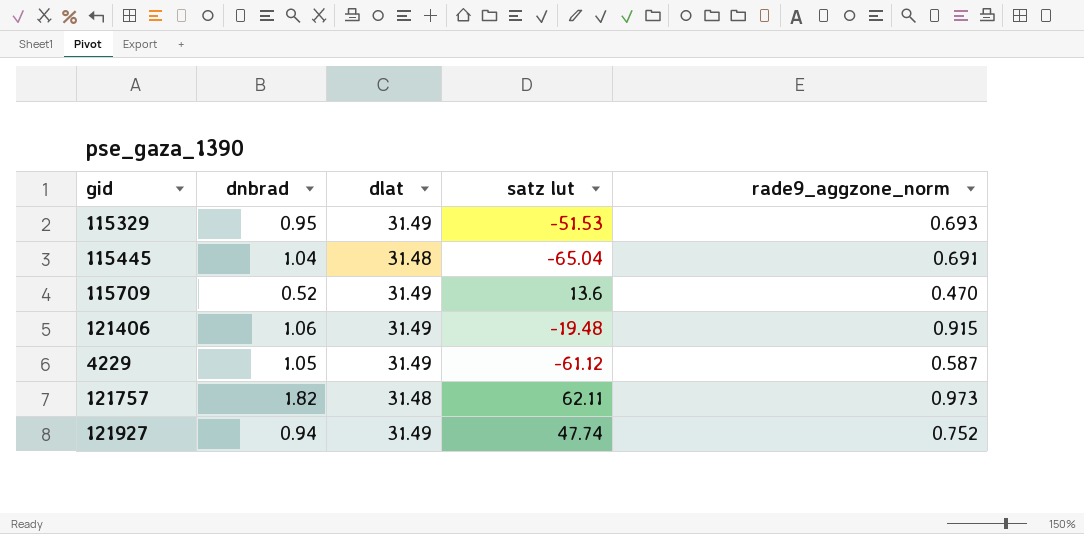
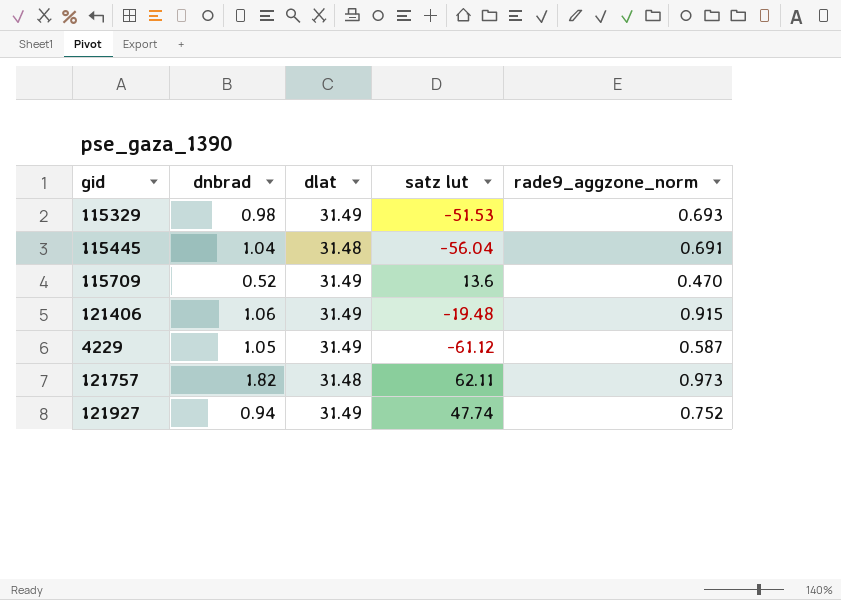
115329 | dnbrad: 0.95 -> 0.98
115445 | satz lut: -65.04 -> -56.04

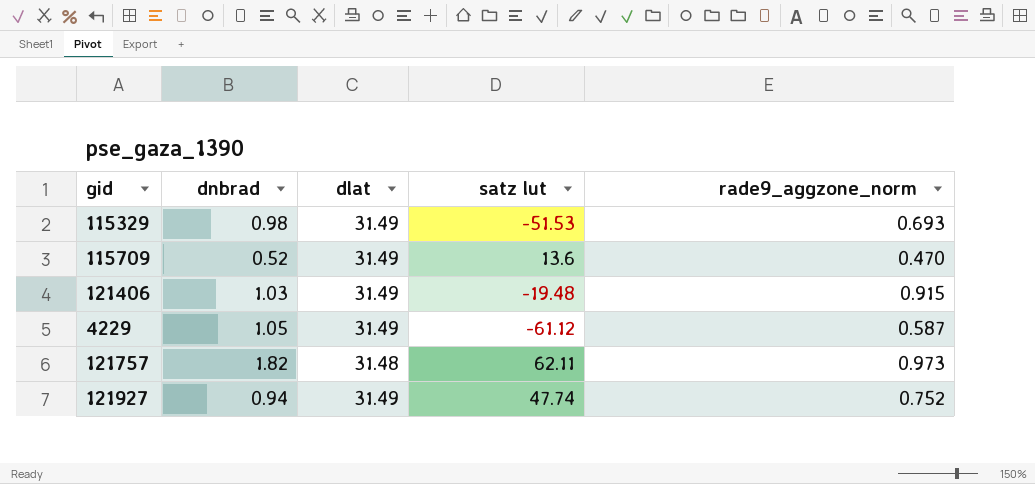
row 115445: 1.04 | 31.48 | -56.04 | 0.691 -> none
121406 | dnbrad: 1.06 -> 1.03

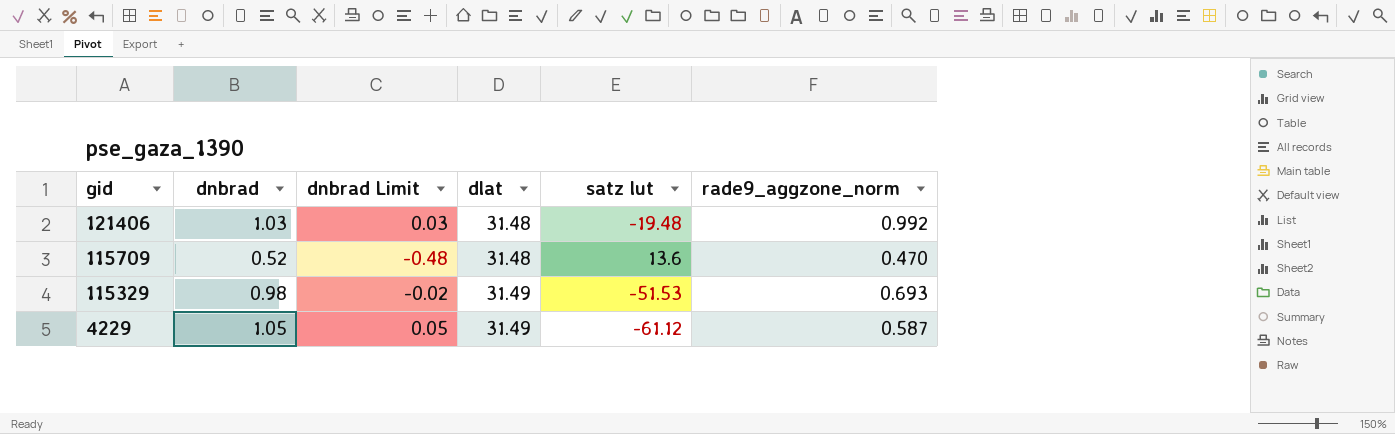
row order: none -> gid descending
column dnbrad Limit | formula: none -> [dnbrad] - 1
row 121757: 1.82 | 31.48 | 62.11 | 0.973 -> none
row 121927: 0.94 | 31.49 | 47.74 | 0.752 -> none
121406 | dlat: 31.49 -> 31.48
121406 | rade9_aggzone_norm: 0.915 -> 0.992
115709 | dlat: 31.49 -> 31.48

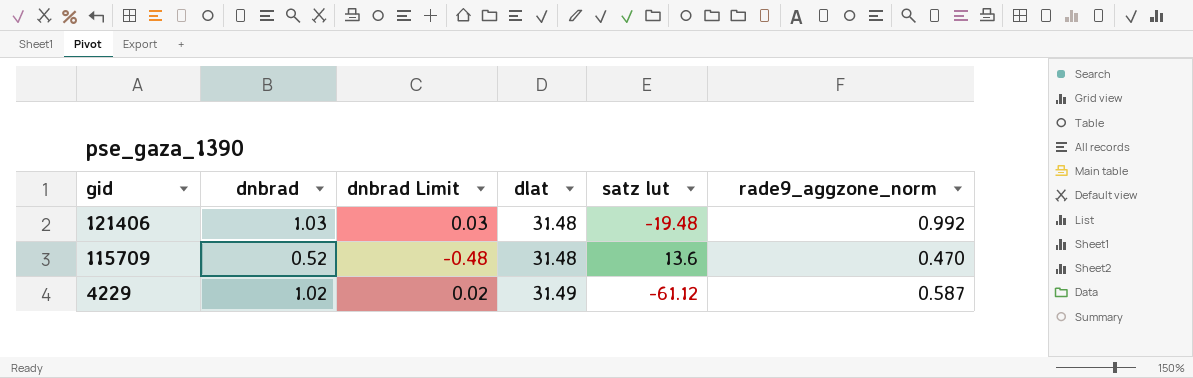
row 115329: 0.98 | -0.02 | 31.49 | -51.53 | 0.693 -> none
4229 | dnbrad: 1.05 -> 1.02
4229 | dnbrad Limit: 0.05 -> 0.02

